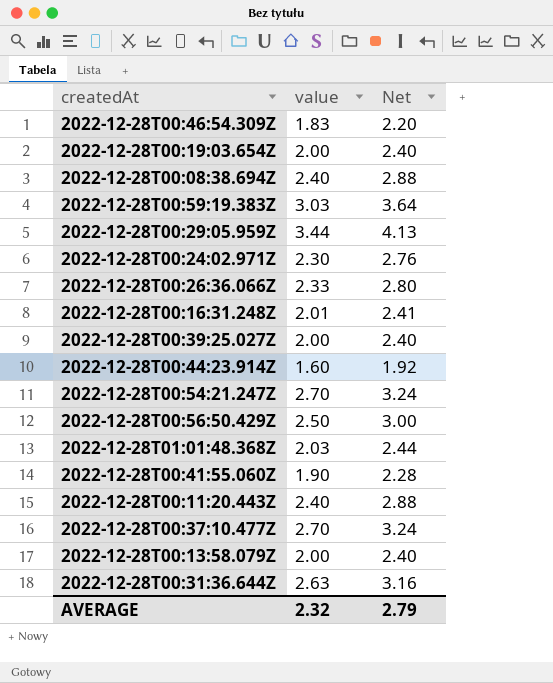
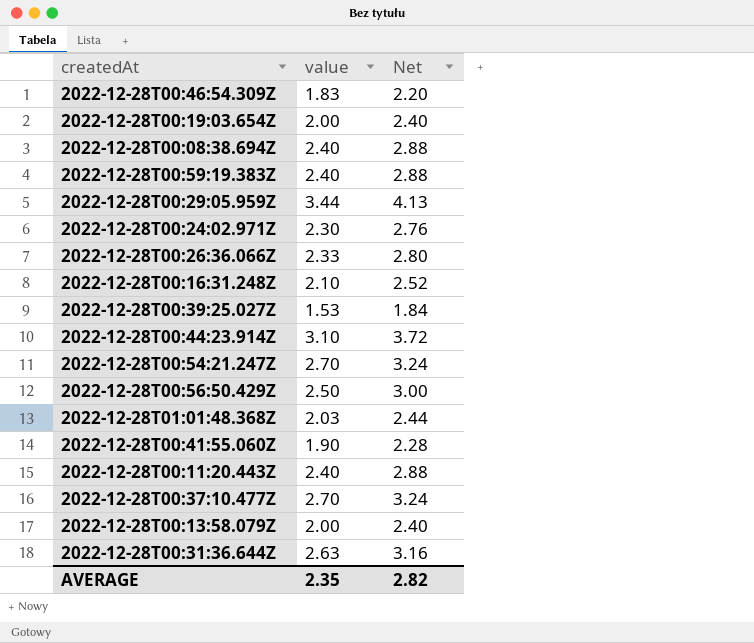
2022-12-28T00:59:19.383Z | value: 3.03 -> 2.40
2022-12-28T00:59:19.383Z | Net: 3.64 -> 2.88
2022-12-28T00:16:31.248Z | value: 2.01 -> 2.10
2022-12-28T00:16:31.248Z | Net: 2.41 -> 2.52
2022-12-28T00:39:25.027Z | value: 2.00 -> 1.53
2022-12-28T00:39:25.027Z | Net: 2.40 -> 1.84
2022-12-28T00:44:23.914Z | value: 1.60 -> 3.10
2022-12-28T00:44:23.914Z | Net: 1.92 -> 3.72
AVERAGE | value: 2.32 -> 2.35
AVERAGE | Net: 2.79 -> 2.82

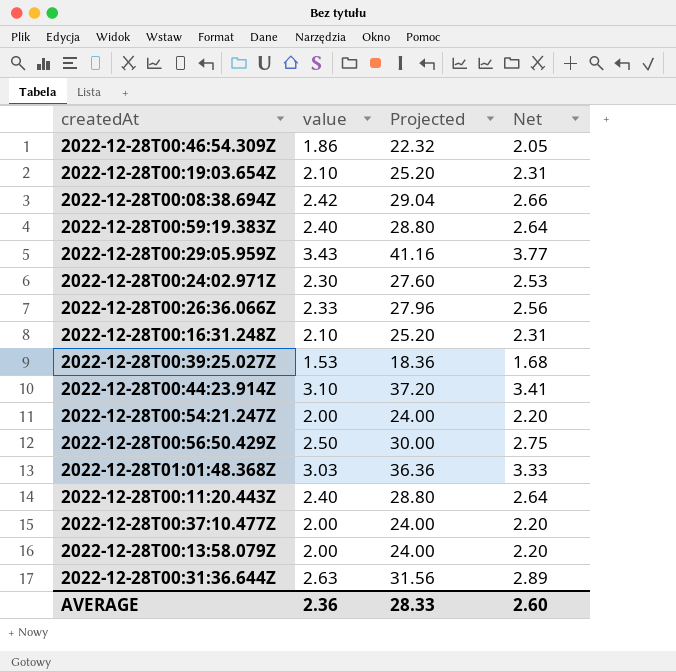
column Projected | formula: none -> [value] * 12
column Net | formula: [value] * 1.2 -> [value] * 1.1
row 2022-12-28T00:41:55.060Z: 1.90 | 2.28 -> none
2022-12-28T00:46:54.309Z | value: 1.83 -> 1.86
2022-12-28T00:19:03.654Z | value: 2.00 -> 2.10
2022-12-28T00:08:38.694Z | value: 2.40 -> 2.42
2022-12-28T00:29:05.959Z | value: 3.44 -> 3.43
2022-12-28T00:54:21.247Z | value: 2.70 -> 2.00
2022-12-28T01:01:48.368Z | value: 2.03 -> 3.03
2022-12-28T00:37:10.477Z | value: 2.70 -> 2.00
AVERAGE | value: 2.35 -> 2.36
AVERAGE | Net: 2.82 -> 2.60

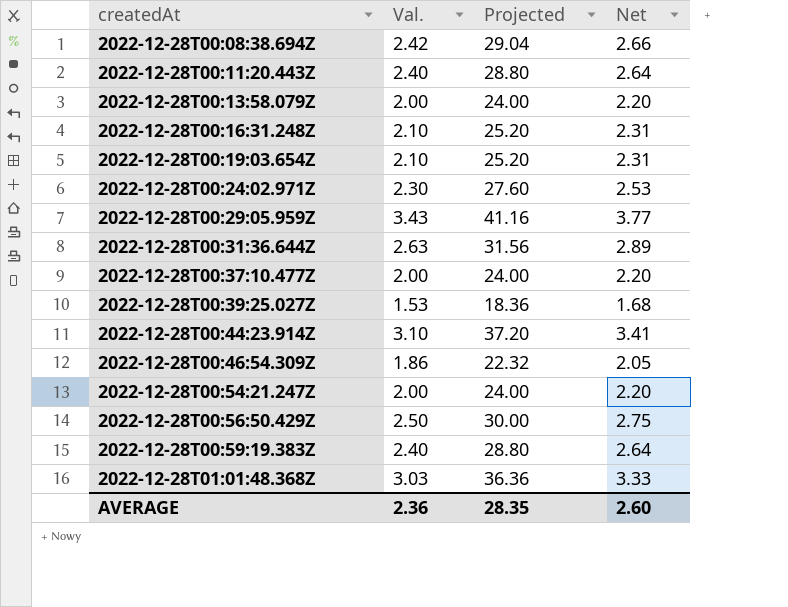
row order: none -> createdAt ascending
column name: value -> Val.
row 2022-12-28T00:26:36.066Z: 2.33 | 27.96 | 2.56 -> none
AVERAGE | Projected: 28.33 -> 28.35

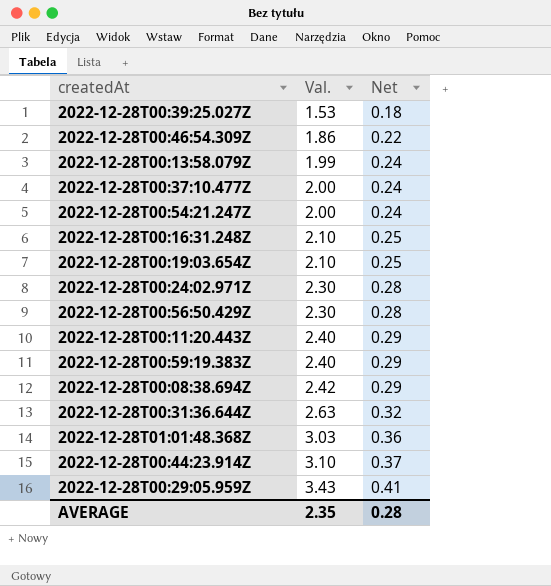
row order: createdAt ascending -> Val. ascending
column Projected | formula: [Val.] * 12 -> none
column Net | formula: [Val.] * 1.1 -> [Val.] * 0.12
2022-12-28T00:13:58.079Z | Val.: 2.00 -> 1.99
2022-12-28T00:56:50.429Z | Val.: 2.50 -> 2.30
AVERAGE | Val.: 2.36 -> 2.35
AVERAGE | Net: 2.60 -> 0.28

